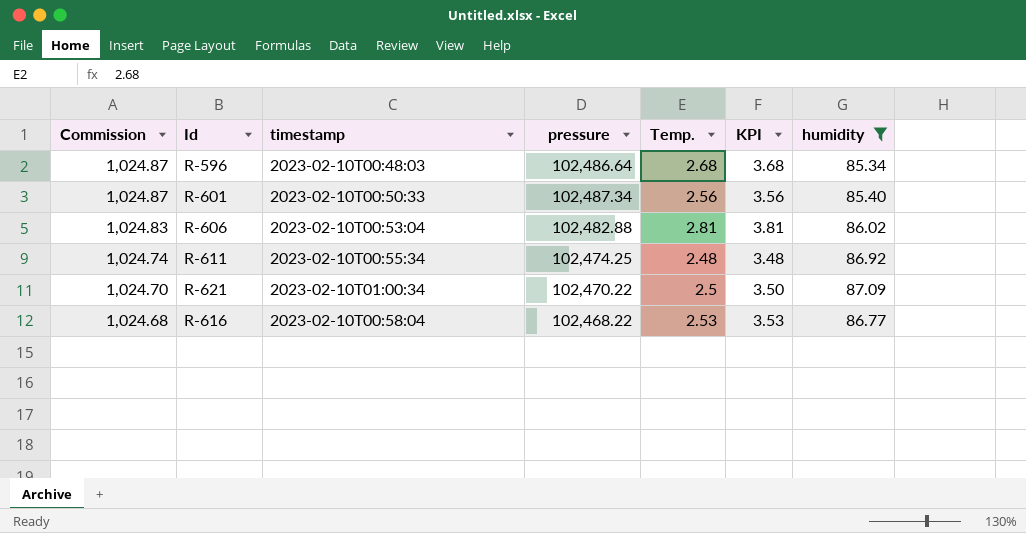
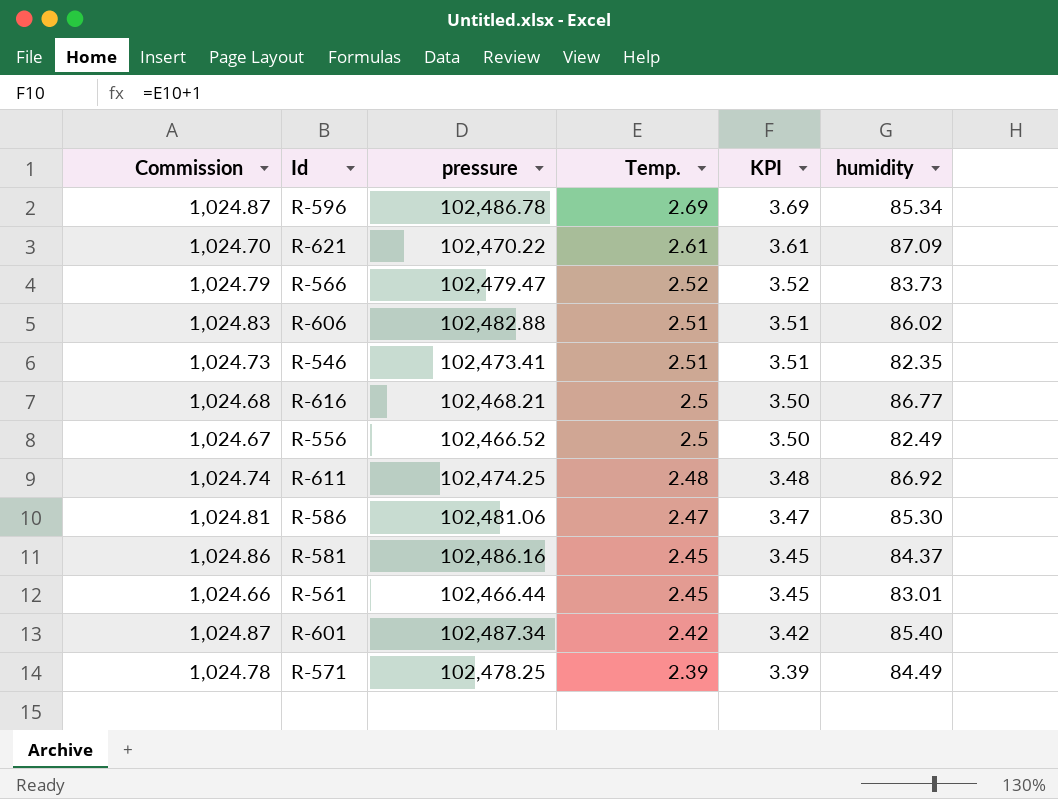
filter: humidity >= 85.34 -> none
row order: Commission descending -> Temp. descending
column timestamp | position: 3 -> none
R-596 | pressure: 102,486.64 -> 102,486.78
R-596 | Temp.: 2.68 -> 2.69
R-596 | KPI: 3.68 -> 3.69
R-621 | Temp.: 2.5 -> 2.61
R-621 | KPI: 3.50 -> 3.61
R-606 | Temp.: 2.81 -> 2.51
R-606 | KPI: 3.81 -> 3.51
R-616 | pressure: 102,468.22 -> 102,468.21
R-616 | Temp.: 2.53 -> 2.5
R-616 | KPI: 3.53 -> 3.50
R-601 | Temp.: 2.56 -> 2.42
R-601 | KPI: 3.56 -> 3.42

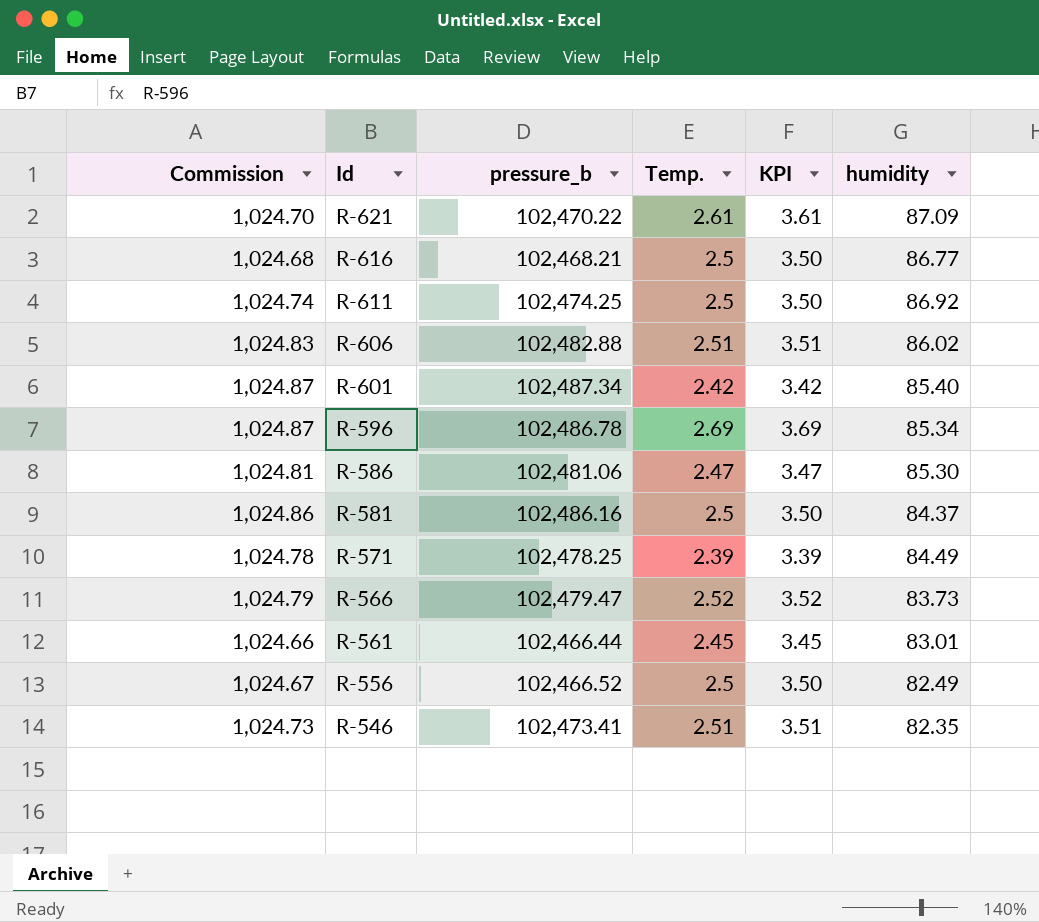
row order: Temp. descending -> Id descending
column name: pressure -> pressure_b
R-611 | Temp.: 2.48 -> 2.5
R-611 | KPI: 3.48 -> 3.50
R-581 | Temp.: 2.45 -> 2.5
R-581 | KPI: 3.45 -> 3.50

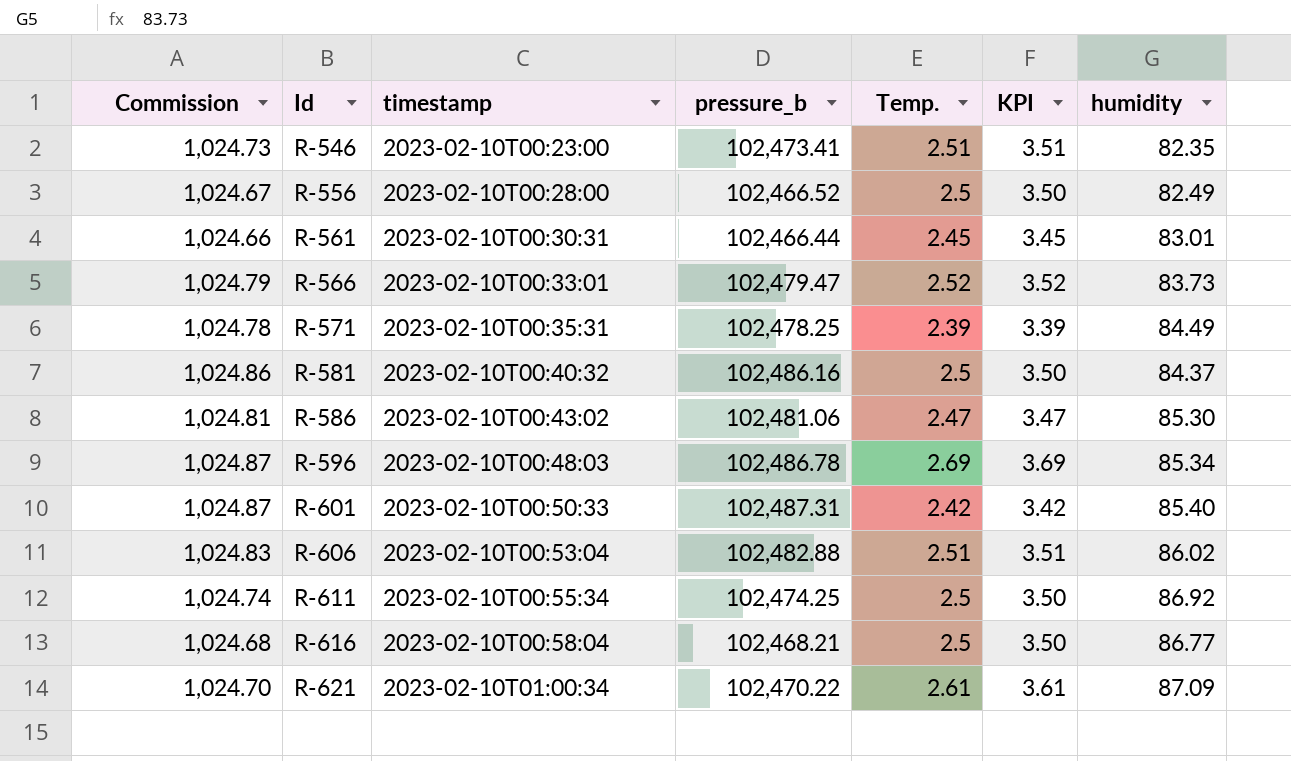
row order: Id descending -> Id ascending
column timestamp | position: none -> 3
R-601 | pressure_b: 102,487.34 -> 102,487.31

